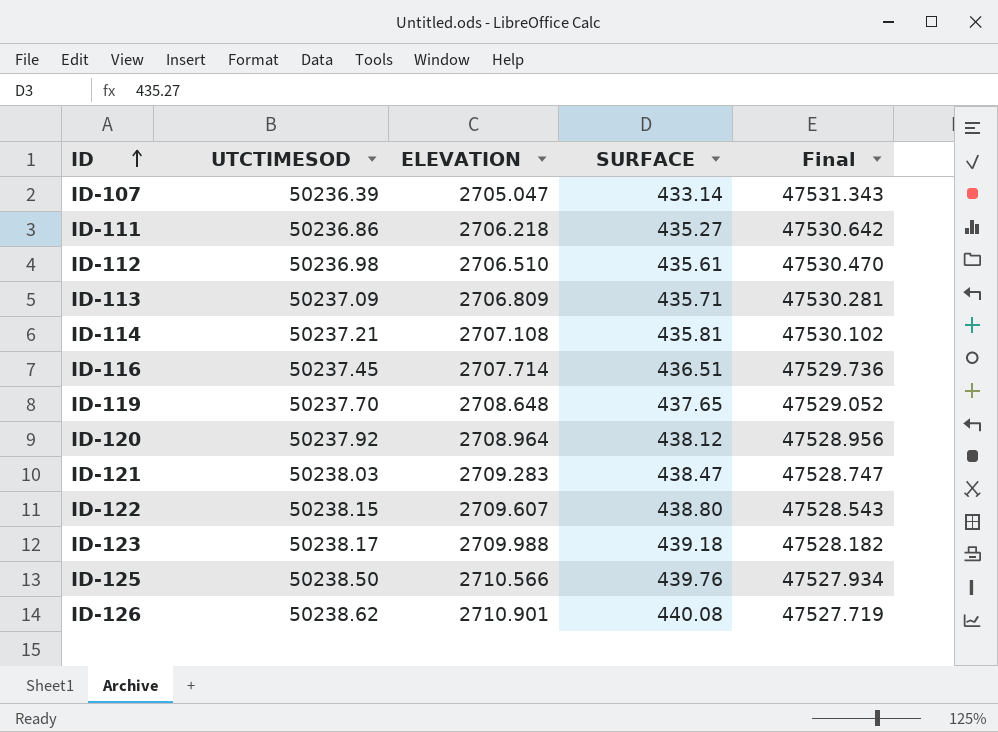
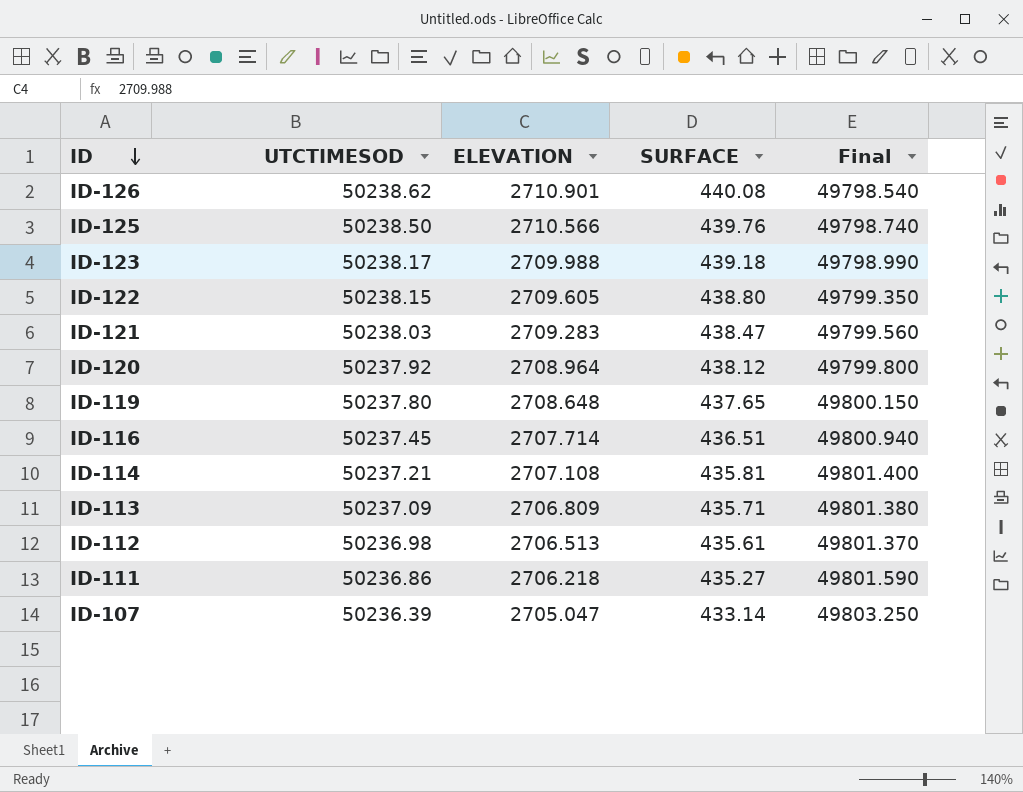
row order: ID ascending -> ID descending
column Final | formula: [UTCTIMESOD] - [ELEVATION] -> [UTCTIMESOD] - [SURFACE]
ID-122 | ELEVATION: 2709.607 -> 2709.605
ID-119 | UTCTIMESOD: 50237.70 -> 50237.80
ID-112 | ELEVATION: 2706.510 -> 2706.513

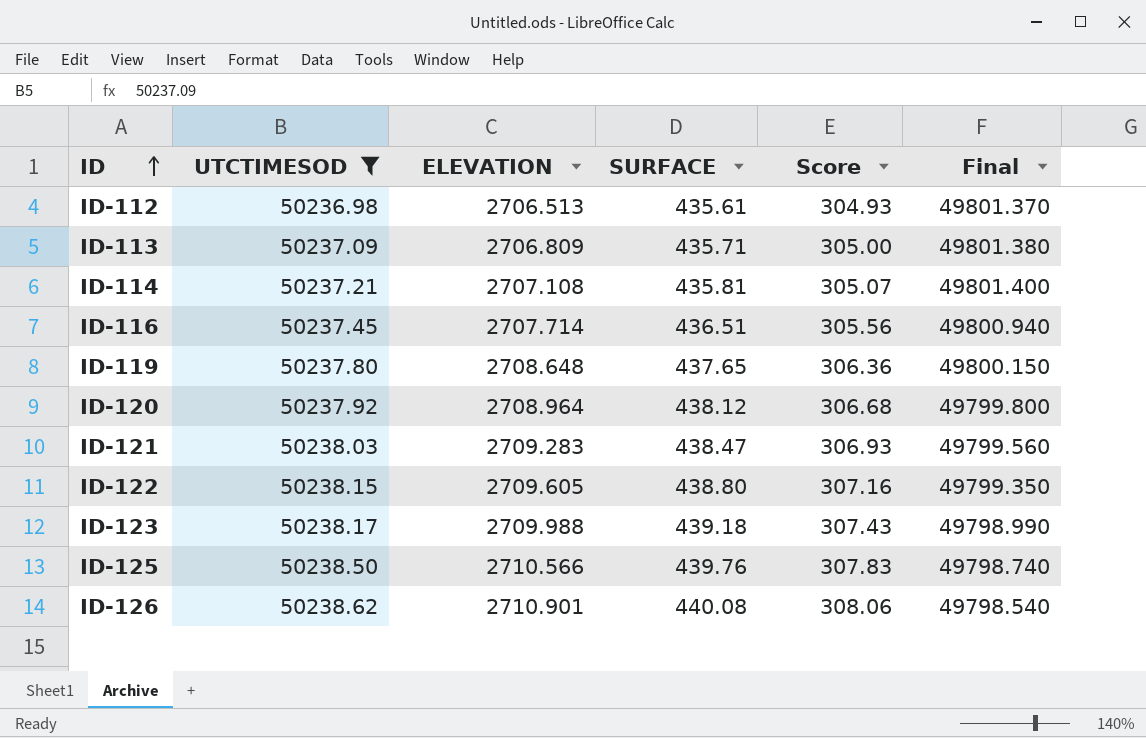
filter: none -> UTCTIMESOD >= 50236.98
row order: ID descending -> ID ascending
column Score | formula: none -> [SURFACE] * 0.7

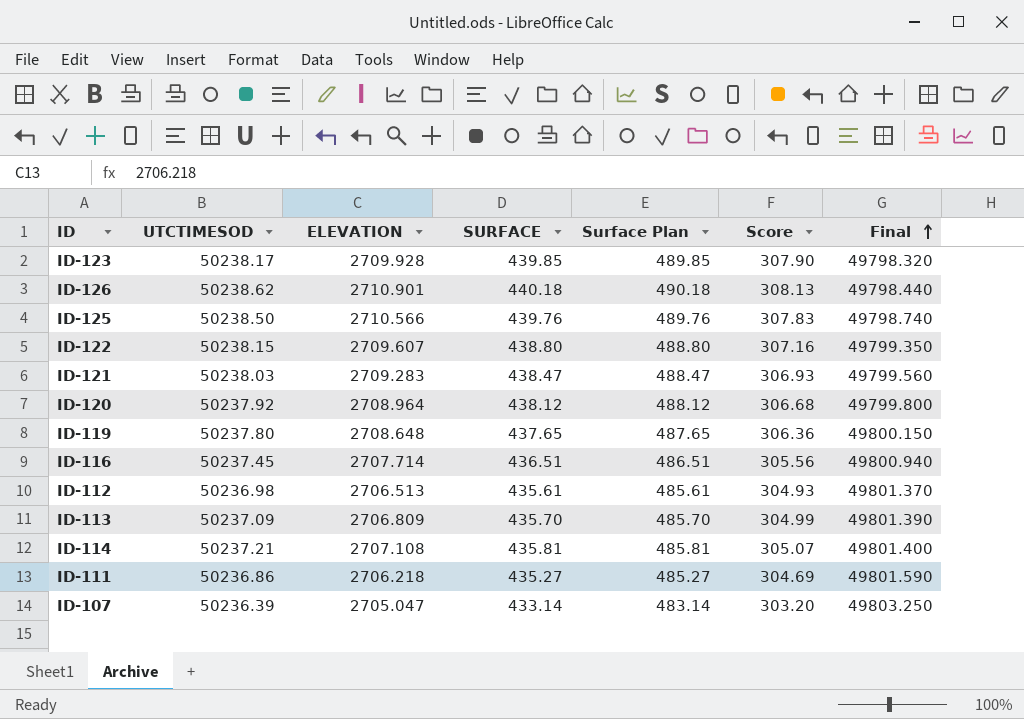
filter: UTCTIMESOD >= 50236.98 -> none
row order: ID ascending -> Final ascending
column Surface Plan | formula: none -> [SURFACE] + 50
ID-123 | ELEVATION: 2709.988 -> 2709.928
ID-123 | SURFACE: 439.18 -> 439.85
ID-123 | Score: 307.43 -> 307.90
ID-123 | Final: 49798.990 -> 49798.320
ID-126 | SURFACE: 440.08 -> 440.18
ID-126 | Score: 308.06 -> 308.13
ID-126 | Final: 49798.540 -> 49798.440
ID-122 | ELEVATION: 2709.605 -> 2709.607
ID-113 | SURFACE: 435.71 -> 435.70
ID-113 | Score: 305.00 -> 304.99
ID-113 | Final: 49801.380 -> 49801.390

